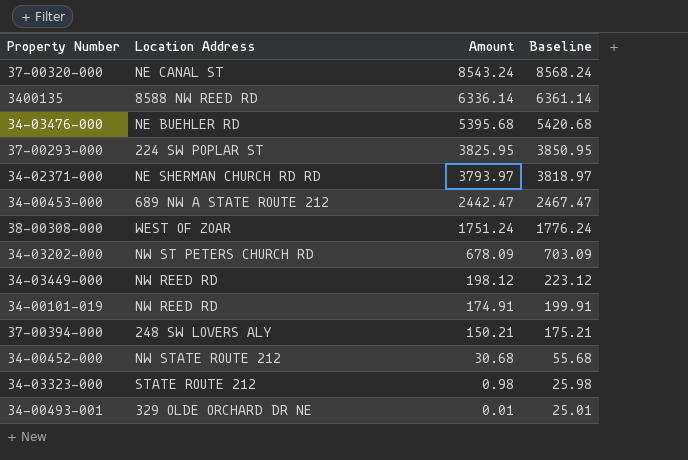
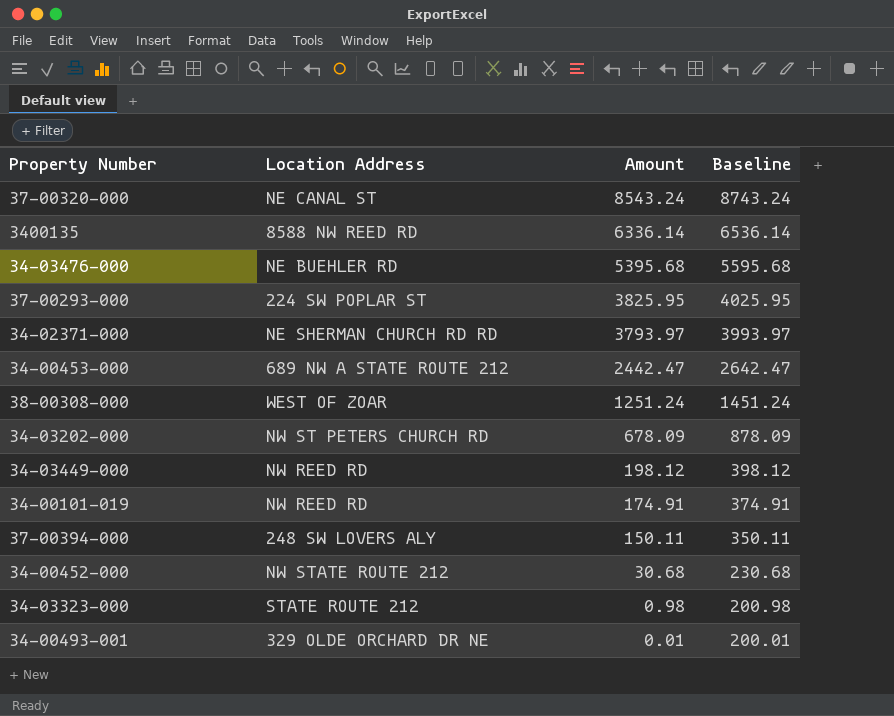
column Baseline | formula: [Amount] + 25 -> [Amount] + 200
38-00308-000 | Amount: 1751.24 -> 1251.24
37-00394-000 | Amount: 150.21 -> 150.11

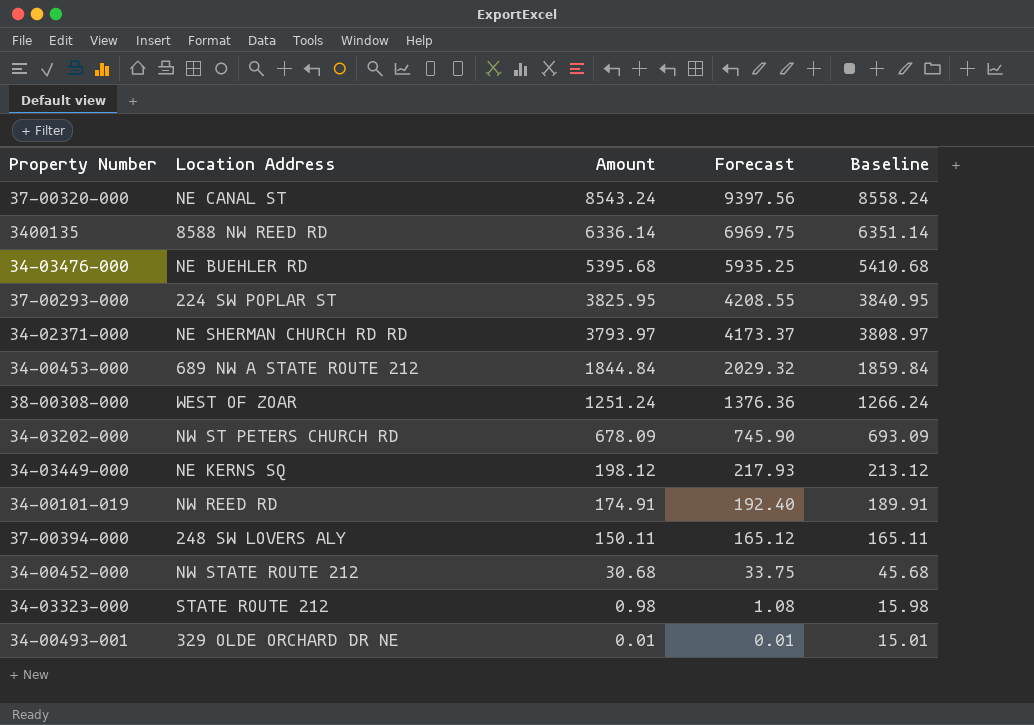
column Forecast | formula: none -> [Amount] * 1.1
column Baseline | formula: [Amount] + 200 -> [Amount] + 15
34-00453-000 | Amount: 2442.47 -> 1844.84
34-03449-000 | Location Address: NW REED RD -> NE KERNS SQ

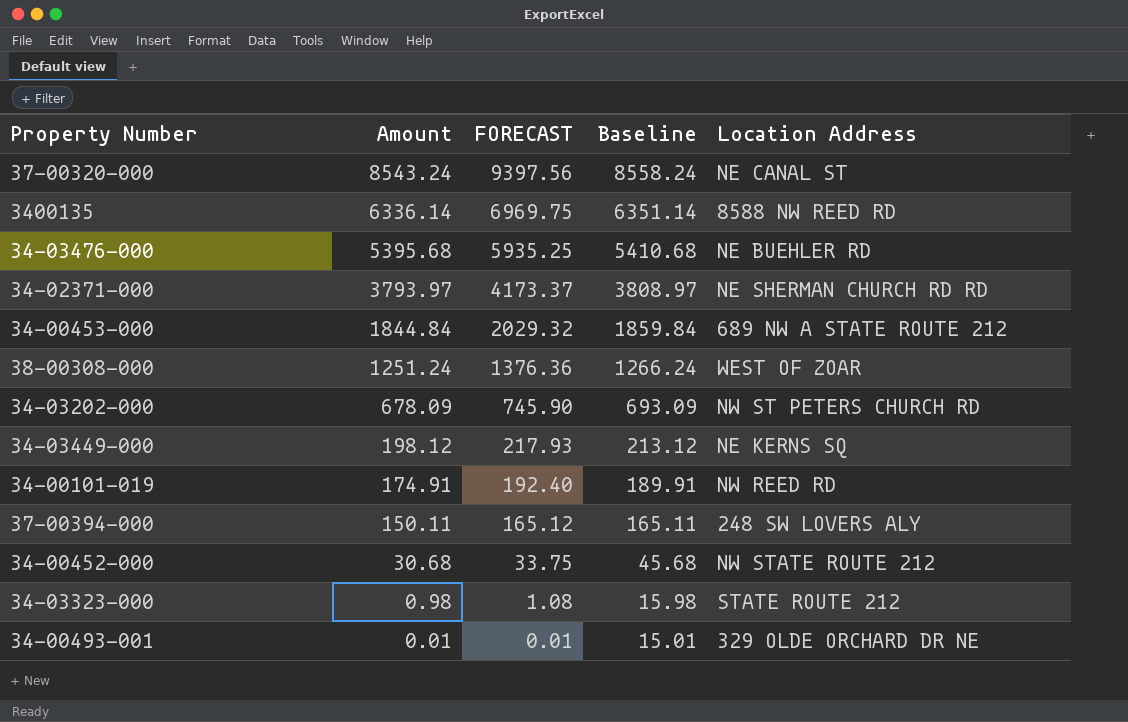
column name: Forecast -> FORECAST
column Location Address | position: 2 -> 5
row 37-00293-000: 224 SW POPLAR ST | 3825.95 | 4208.55 | 3840.95 -> none

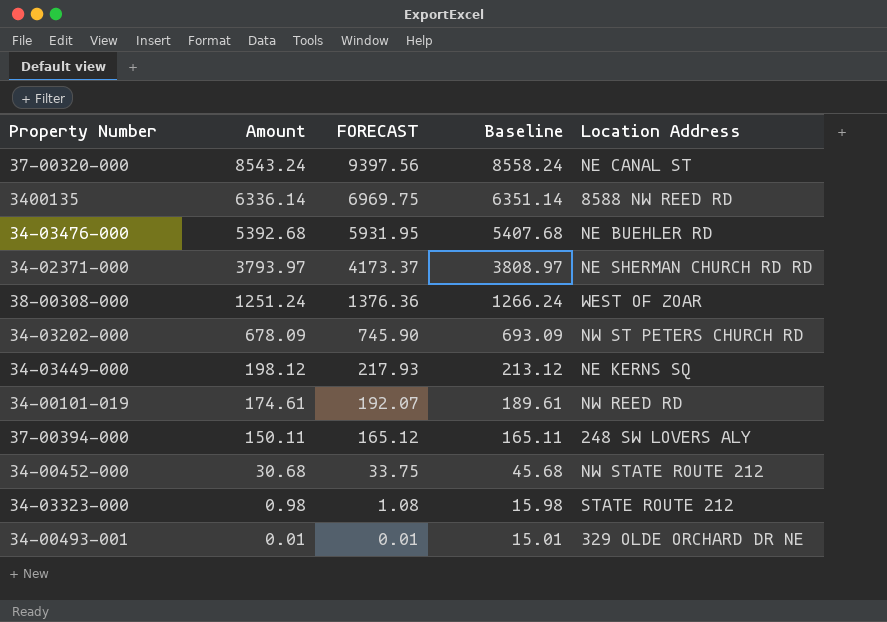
row 34-00453-000: 1844.84 | 2029.32 | 1859.84 | 689 NW A STATE ROUTE 212 -> none
34-03476-000 | Amount: 5395.68 -> 5392.68
34-03476-000 | FORECAST: 5935.25 -> 5931.95
34-03476-000 | Baseline: 5410.68 -> 5407.68
34-00101-019 | Amount: 174.91 -> 174.61
34-00101-019 | FORECAST: 192.40 -> 192.07
34-00101-019 | Baseline: 189.91 -> 189.61

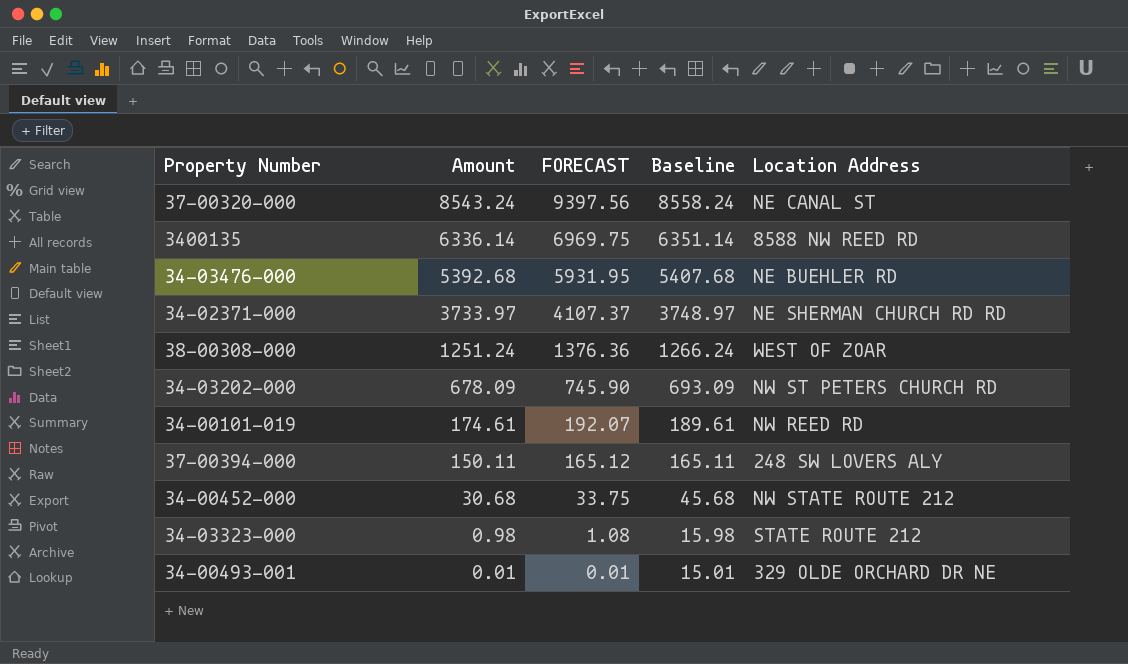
row 34-03449-000: 198.12 | 217.93 | 213.12 | NE KERNS SQ -> none
34-02371-000 | Amount: 3793.97 -> 3733.97
34-02371-000 | FORECAST: 4173.37 -> 4107.37
34-02371-000 | Baseline: 3808.97 -> 3748.97

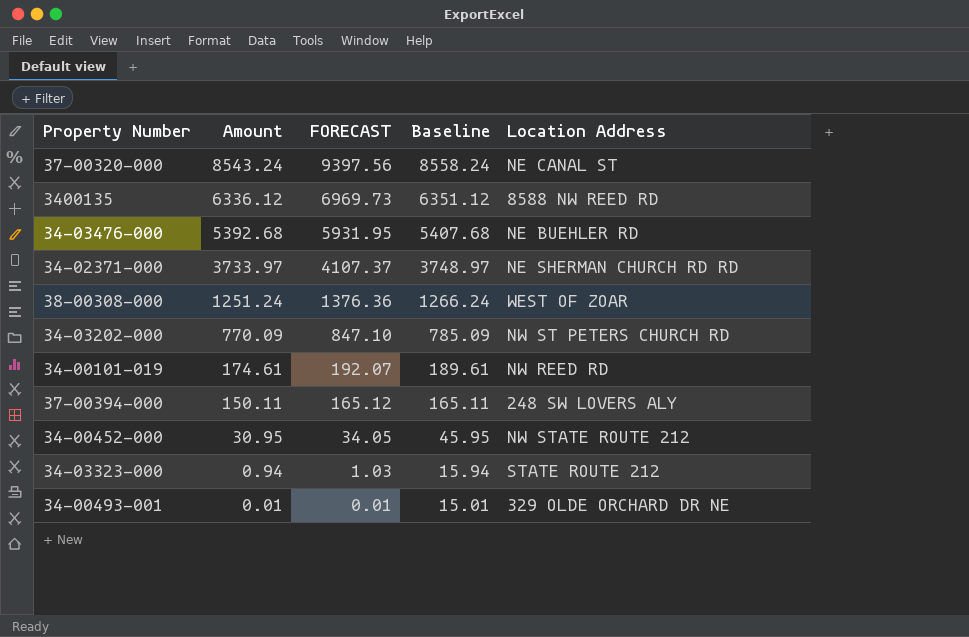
3400135 | Amount: 6336.14 -> 6336.12
3400135 | FORECAST: 6969.75 -> 6969.73
3400135 | Baseline: 6351.14 -> 6351.12
34-03202-000 | Amount: 678.09 -> 770.09
34-03202-000 | FORECAST: 745.90 -> 847.10
34-03202-000 | Baseline: 693.09 -> 785.09
34-00452-000 | Amount: 30.68 -> 30.95
34-00452-000 | FORECAST: 33.75 -> 34.05
34-00452-000 | Baseline: 45.68 -> 45.95
34-03323-000 | Amount: 0.98 -> 0.94
34-03323-000 | FORECAST: 1.08 -> 1.03
34-03323-000 | Baseline: 15.98 -> 15.94

